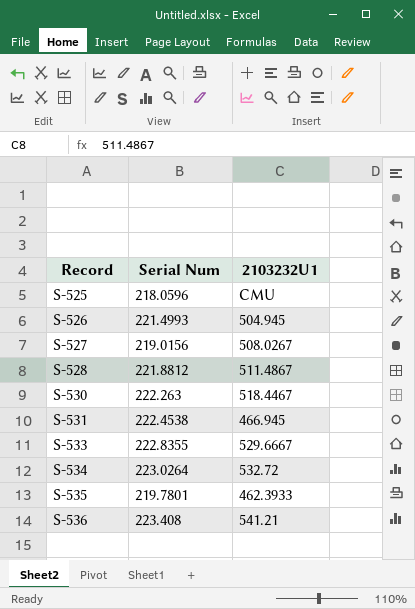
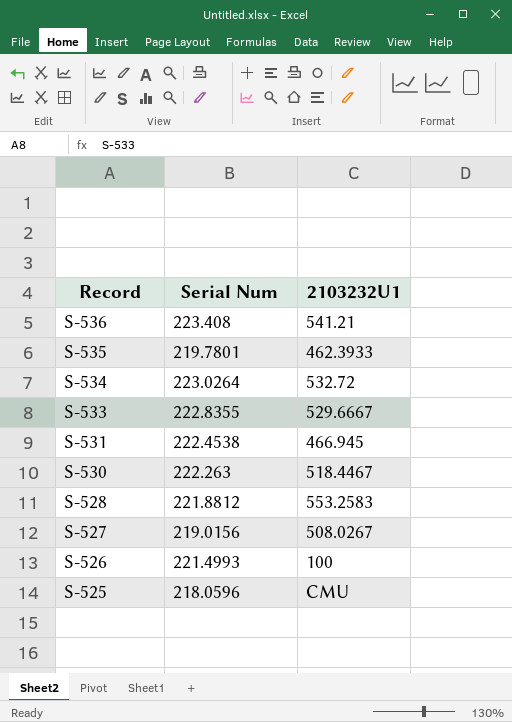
row order: Record ascending -> Record descending
S-528 | 2103232U1: 511.4867 -> 553.2583
S-526 | 2103232U1: 504.945 -> 100

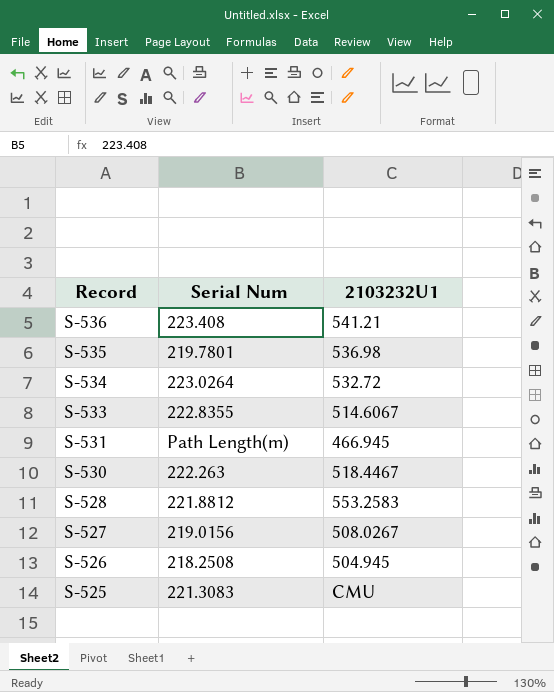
S-535 | 2103232U1: 462.3933 -> 536.98
S-533 | 2103232U1: 529.6667 -> 514.6067
S-531 | Serial Num: 222.4538 -> Path Length(m)
S-526 | Serial Num: 221.4993 -> 218.2508
S-526 | 2103232U1: 100 -> 504.945
S-525 | Serial Num: 218.0596 -> 221.3083

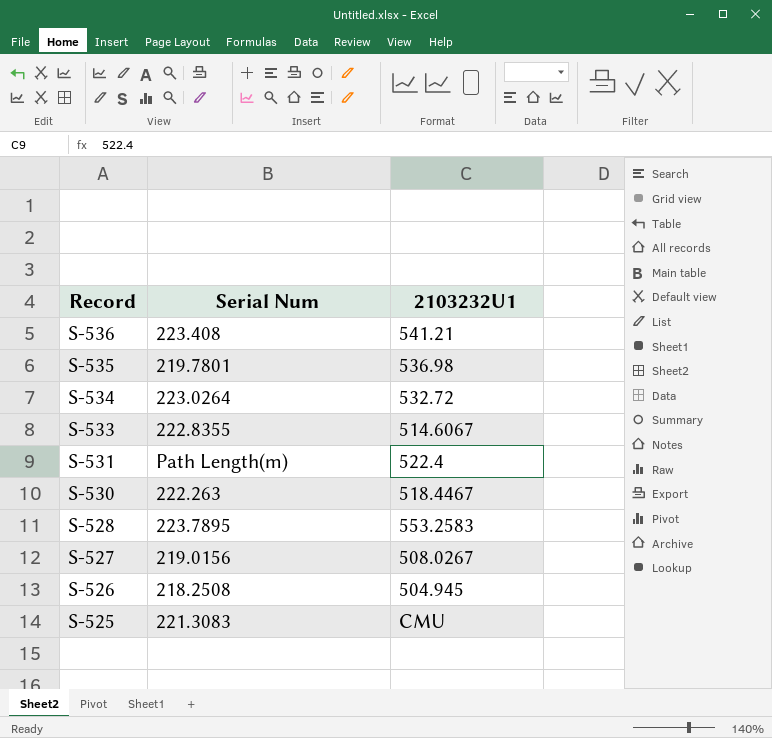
S-531 | 2103232U1: 466.945 -> 522.4
S-528 | Serial Num: 221.8812 -> 223.7895

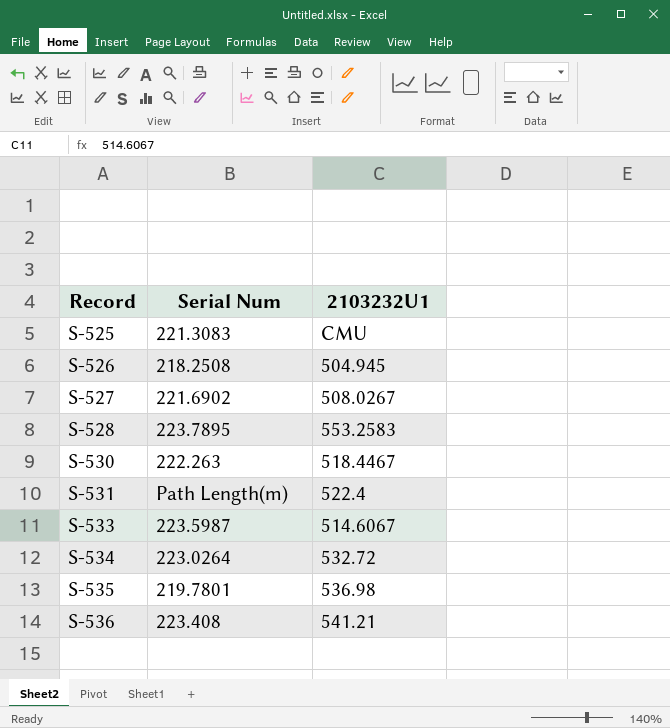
row order: Record descending -> Record ascending
S-527 | Serial Num: 219.0156 -> 221.6902
S-533 | Serial Num: 222.8355 -> 223.5987

